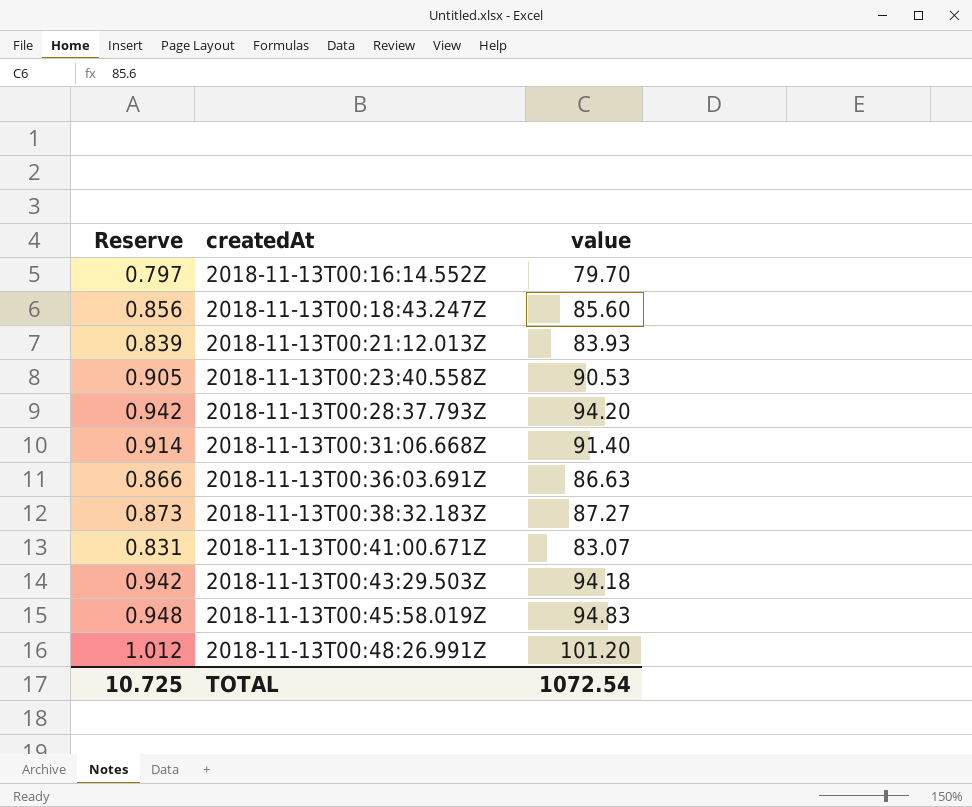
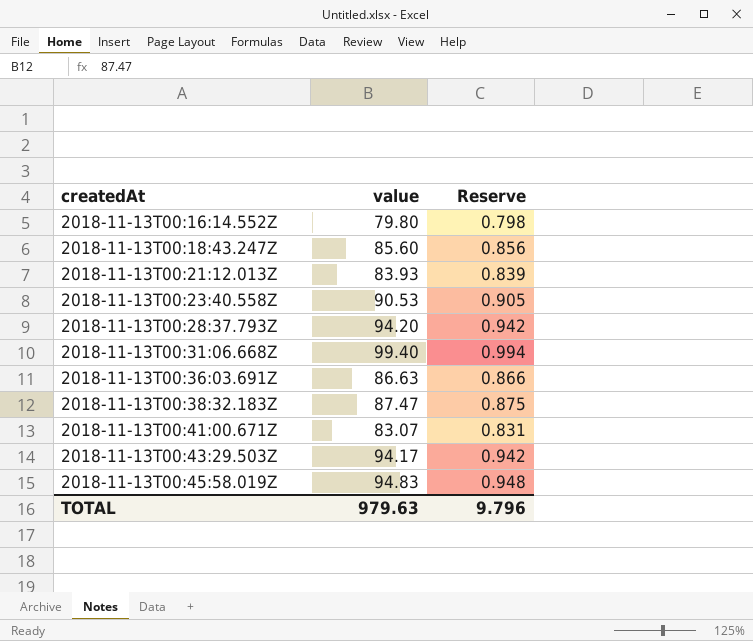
column Reserve | position: 1 -> 3
row 2018-11-13T00:48:26.991Z: 1.012 | 101.20 -> none
2018-11-13T00:16:14.552Z | value: 79.70 -> 79.80
2018-11-13T00:16:14.552Z | Reserve: 0.797 -> 0.798
2018-11-13T00:31:06.668Z | value: 91.40 -> 99.40
2018-11-13T00:31:06.668Z | Reserve: 0.914 -> 0.994
2018-11-13T00:38:32.183Z | value: 87.27 -> 87.47
2018-11-13T00:38:32.183Z | Reserve: 0.873 -> 0.875
2018-11-13T00:43:29.503Z | value: 94.18 -> 94.17
TOTAL | value: 1072.54 -> 979.63
TOTAL | Reserve: 10.725 -> 9.796

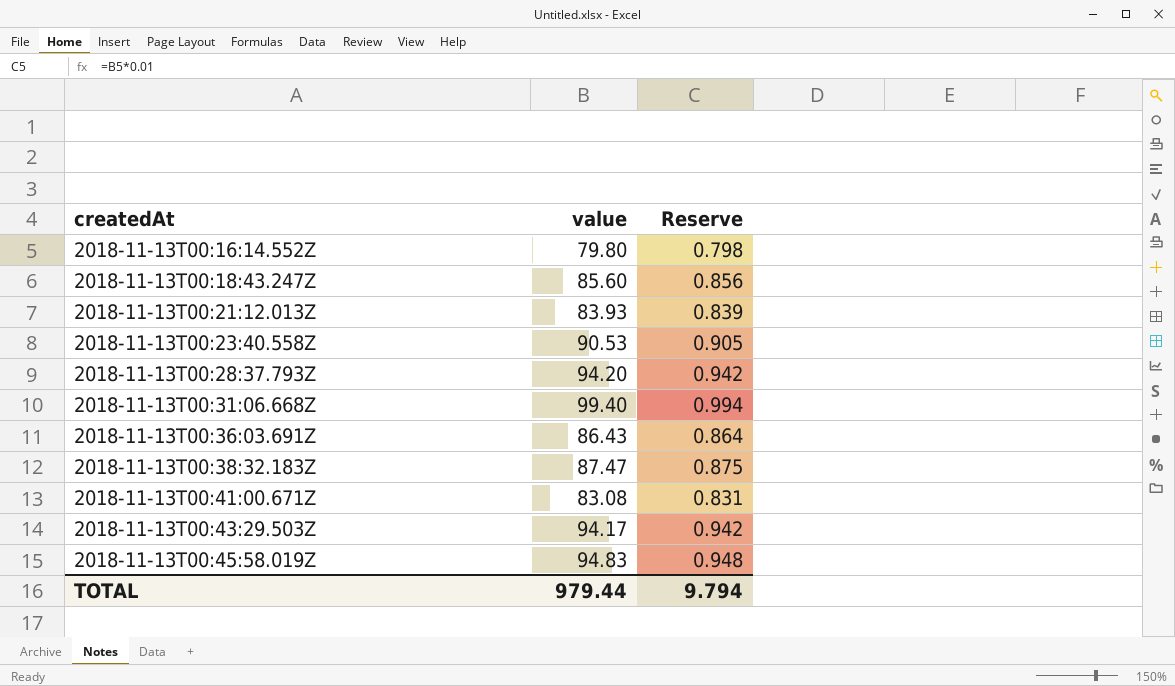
2018-11-13T00:36:03.691Z | value: 86.63 -> 86.43
2018-11-13T00:36:03.691Z | Reserve: 0.866 -> 0.864
2018-11-13T00:41:00.671Z | value: 83.07 -> 83.08
TOTAL | value: 979.63 -> 979.44
TOTAL | Reserve: 9.796 -> 9.794

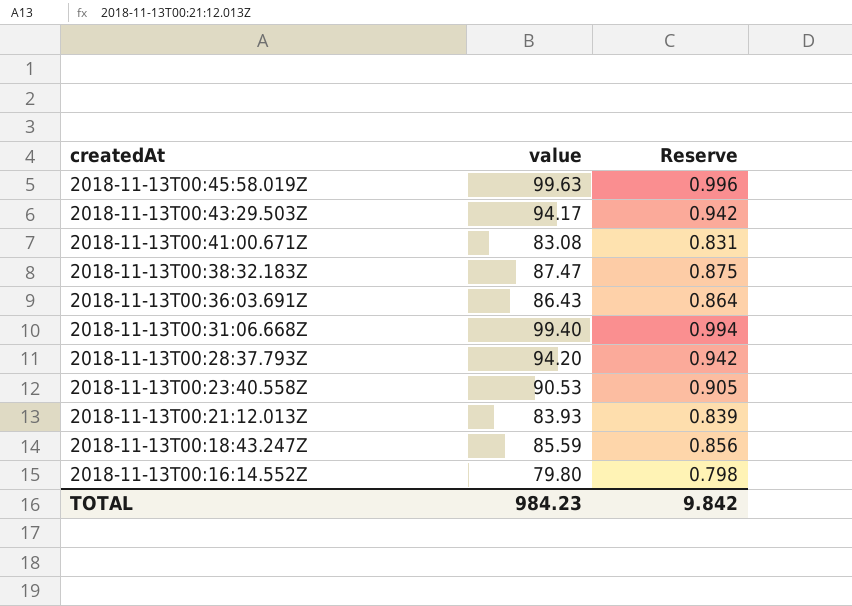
row order: createdAt ascending -> createdAt descending
2018-11-13T00:45:58.019Z | value: 94.83 -> 99.63
2018-11-13T00:45:58.019Z | Reserve: 0.948 -> 0.996
2018-11-13T00:18:43.247Z | value: 85.60 -> 85.59
TOTAL | value: 979.44 -> 984.23
TOTAL | Reserve: 9.794 -> 9.842

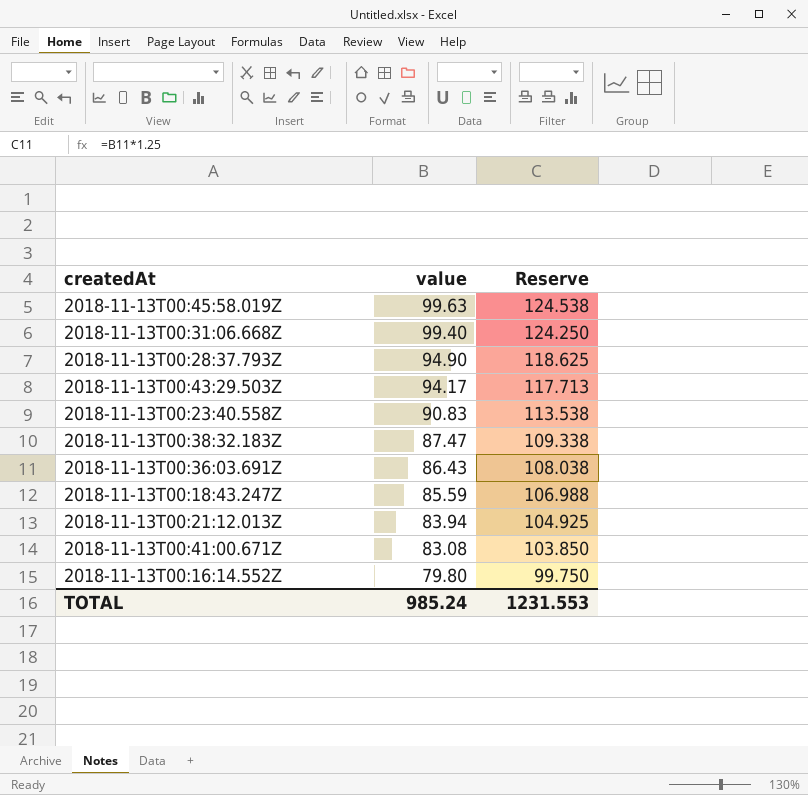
row order: createdAt descending -> value descending
column Reserve | formula: [value] * 0.01 -> [value] * 1.25
2018-11-13T00:28:37.793Z | value: 94.20 -> 94.90
2018-11-13T00:23:40.558Z | value: 90.53 -> 90.83
2018-11-13T00:21:12.013Z | value: 83.93 -> 83.94
TOTAL | value: 984.23 -> 985.24
TOTAL | Reserve: 9.842 -> 1231.553

